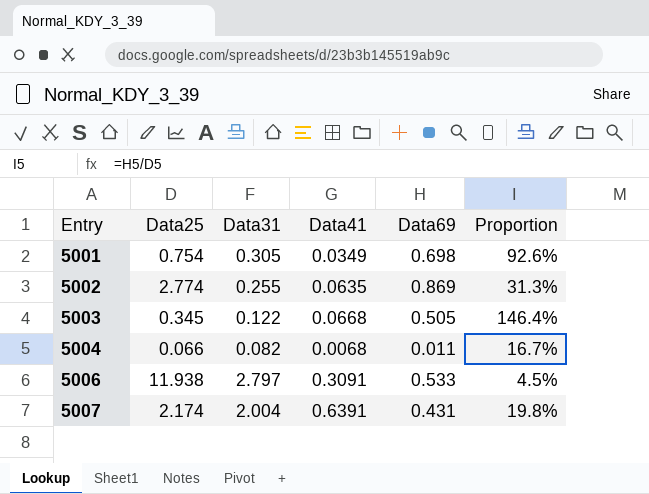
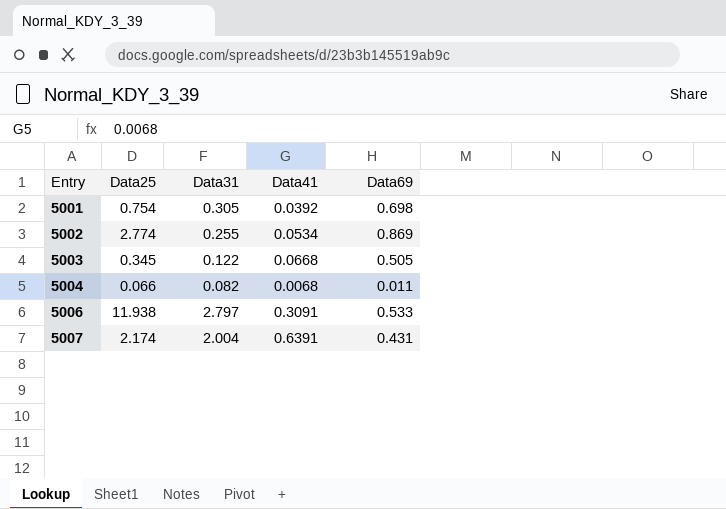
column Proportion | formula: [Data69] / [Data25] -> none
5001 | Data41: 0.0349 -> 0.0392
5002 | Data41: 0.0635 -> 0.0534

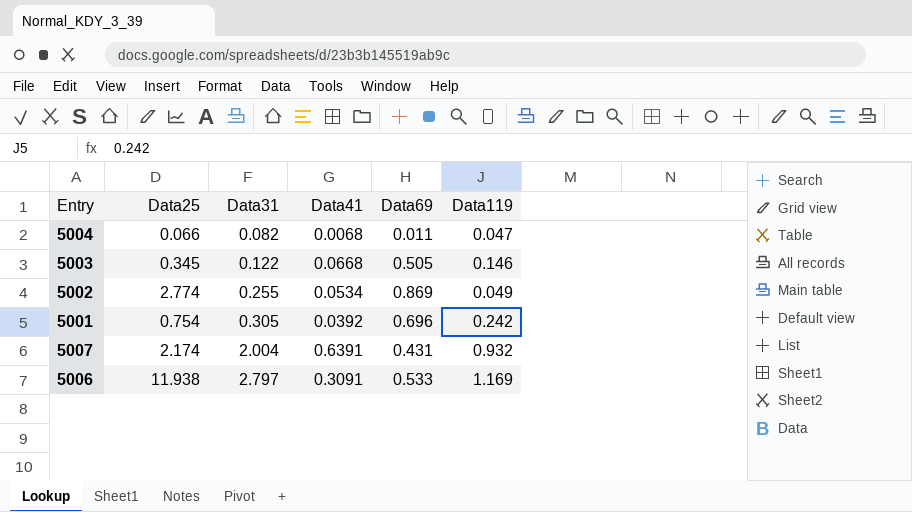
row order: Entry ascending -> Data31 ascending
column Data119 | position: none -> 6
5001 | Data69: 0.698 -> 0.696

